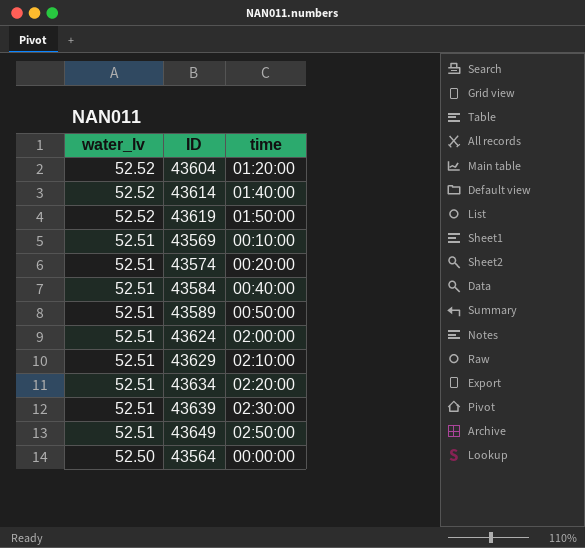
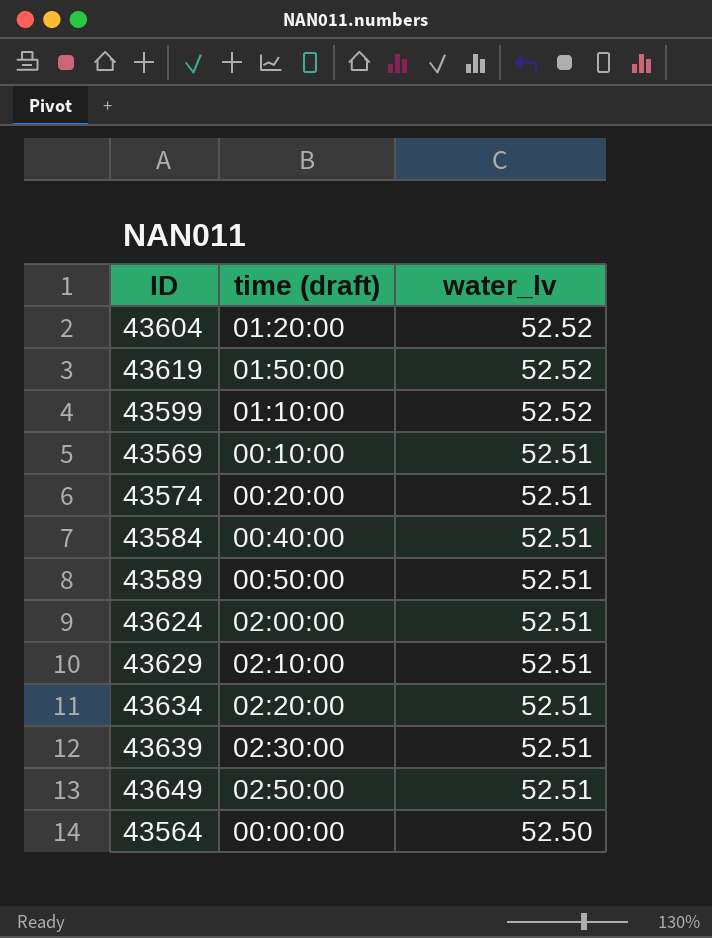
column name: time -> time (draft)
column water_lv | position: 1 -> 3
row 43614: 52.52 | 01:40:00 -> none
row 43599: none -> 01:10:00 | 52.52

